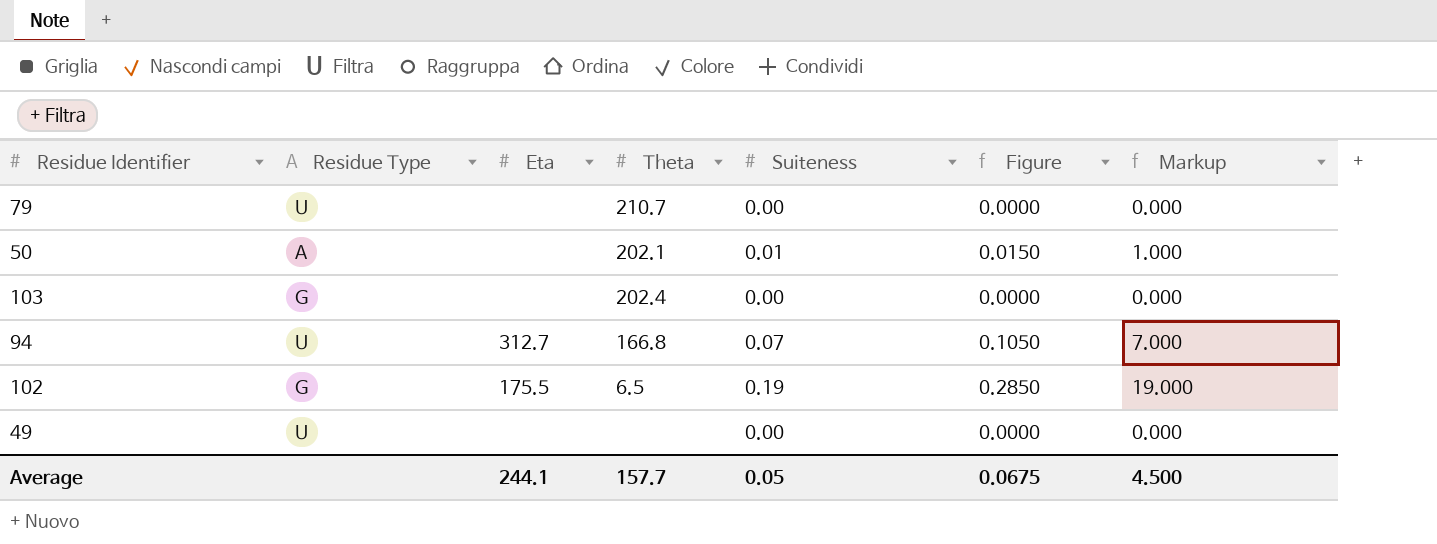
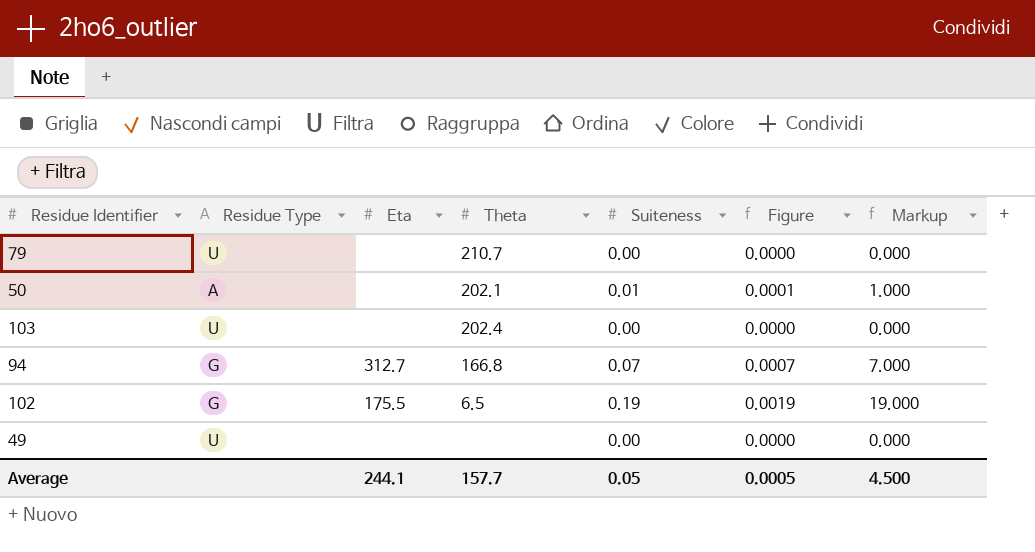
column Figure | formula: [Suiteness] * 1.5 -> [Suiteness] * 0.01
103 | Residue Type: G -> U
94 | Residue Type: U -> G
Average | Figure: 0.0675 -> 0.0005

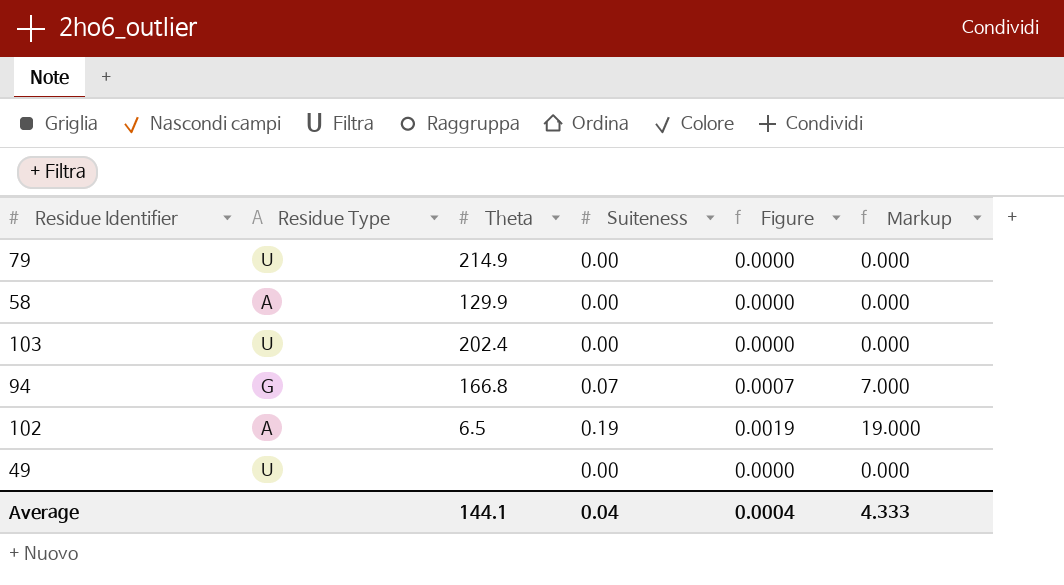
column Eta | position: 3 -> none
row 50: A | none | 202.1 | 0.01 | 0.0001 | 1.000 -> none
79 | Theta: 210.7 -> 214.9
row 58: none -> A | 129.9 | 0.00 | 0.0000 | 0.000
102 | Residue Type: G -> A
Average | Theta: 157.7 -> 144.1
Average | Suiteness: 0.05 -> 0.04
Average | Figure: 0.0005 -> 0.0004
Average | Markup: 4.500 -> 4.333

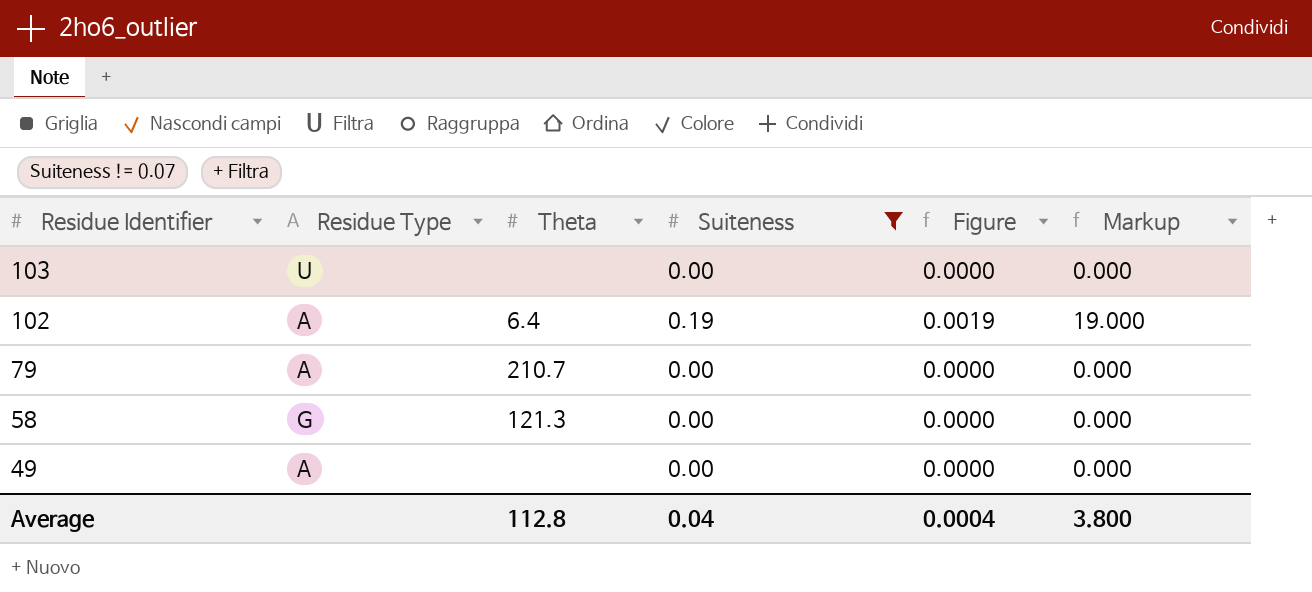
filter: none -> Suiteness != 0.07
row order: none -> Residue Identifier descending
103 | Theta: 202.4 -> none
102 | Theta: 6.5 -> 6.4
79 | Residue Type: U -> A
79 | Theta: 214.9 -> 210.7
58 | Residue Type: A -> G
58 | Theta: 129.9 -> 121.3
49 | Residue Type: U -> A
Average | Theta: 144.1 -> 112.8
Average | Markup: 4.333 -> 3.800

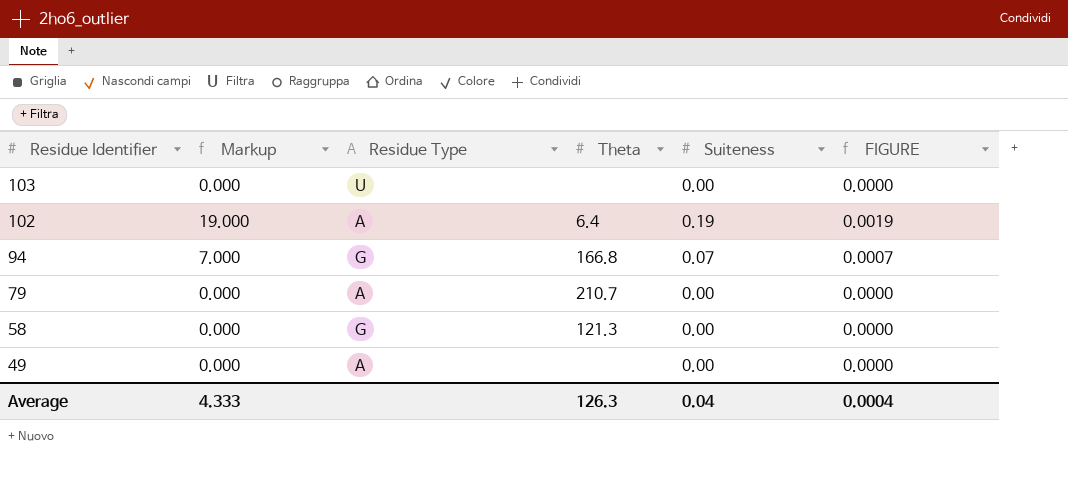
filter: Suiteness != 0.07 -> none
column Markup | position: 6 -> 2
column name: Figure -> FIGURE
Average | Markup: 3.800 -> 4.333
Average | Theta: 112.8 -> 126.3

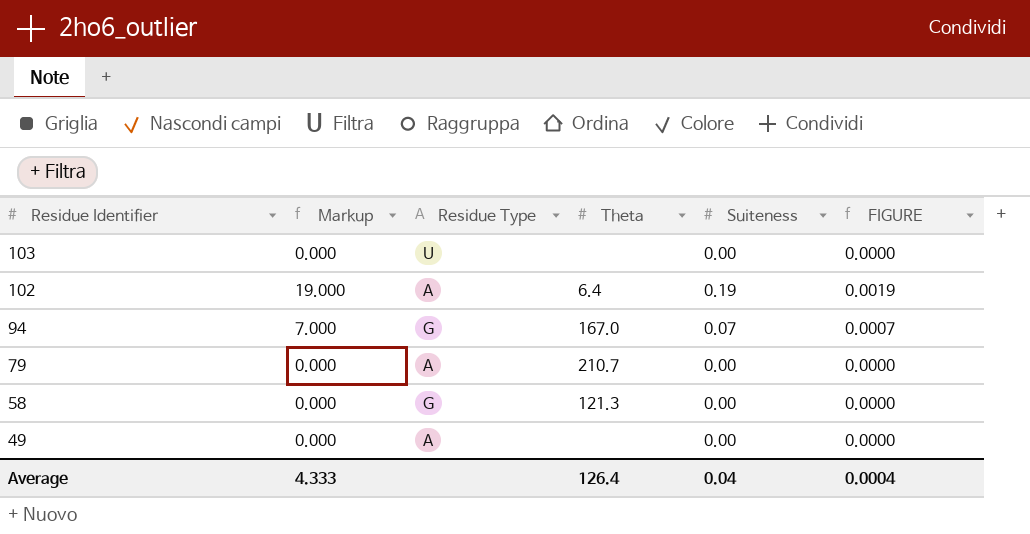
94 | Theta: 166.8 -> 167.0
Average | Theta: 126.3 -> 126.4

